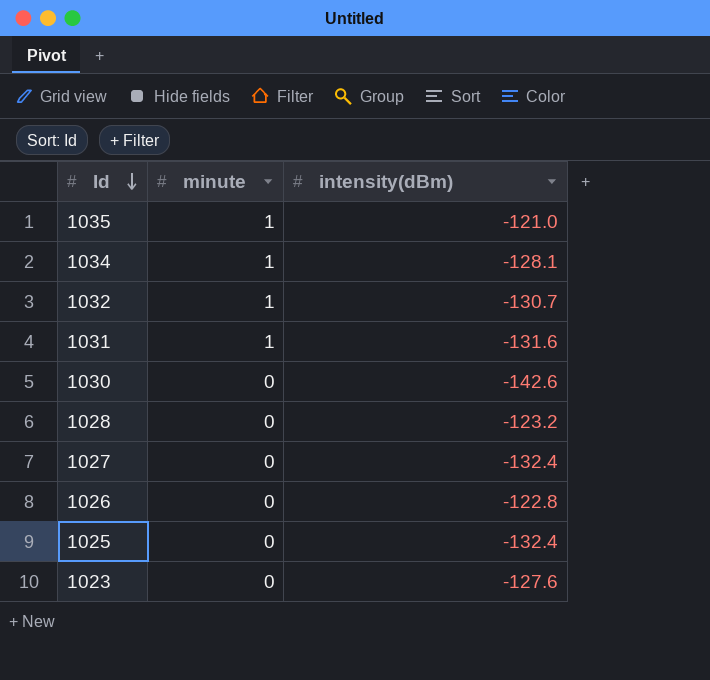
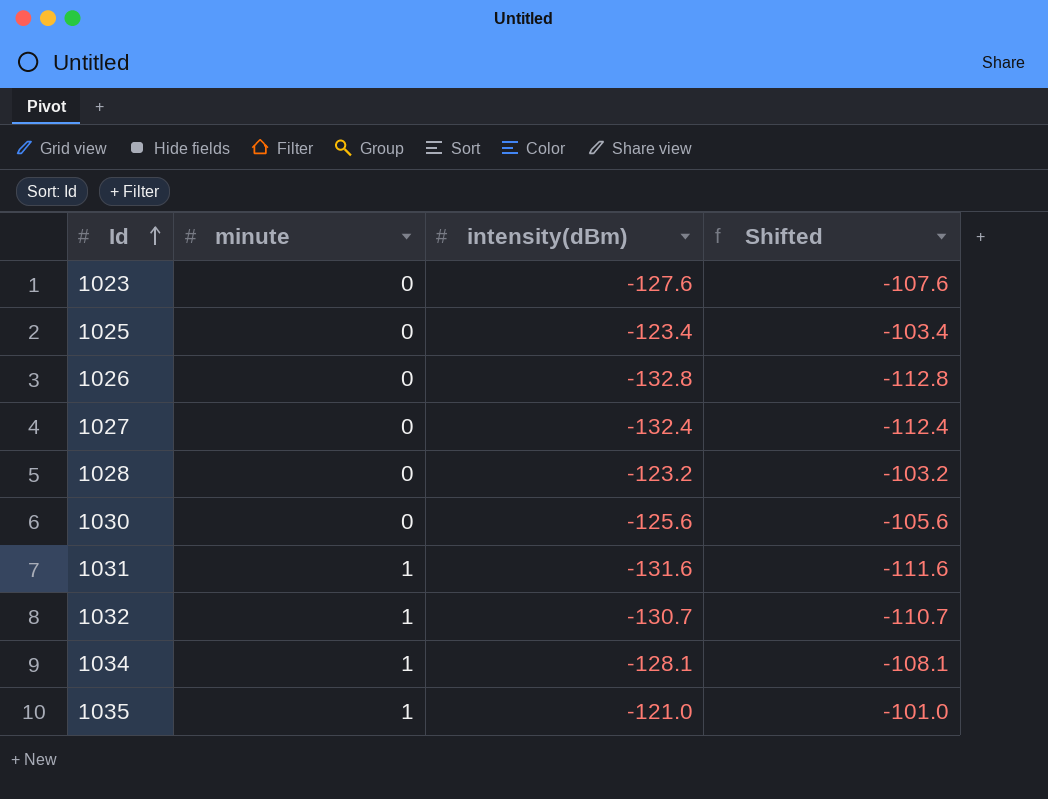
row order: Id descending -> Id ascending
column Shifted | formula: none -> [intensity(dBm)] + 20
1025 | intensity(dBm): -132.4 -> -123.4
1026 | intensity(dBm): -122.8 -> -132.8
1030 | intensity(dBm): -142.6 -> -125.6

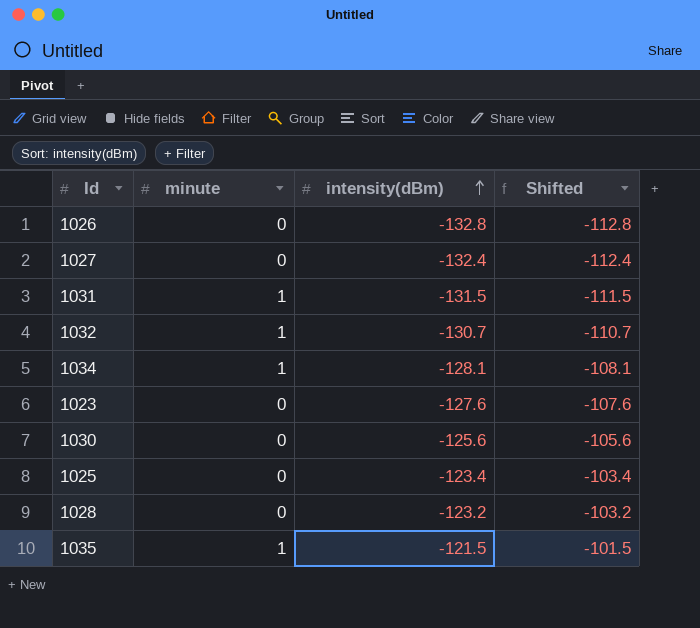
row order: Id ascending -> intensity(dBm) ascending
1031 | intensity(dBm): -131.6 -> -131.5
1031 | Shifted: -111.6 -> -111.5
1035 | intensity(dBm): -121.0 -> -121.5
1035 | Shifted: -101.0 -> -101.5

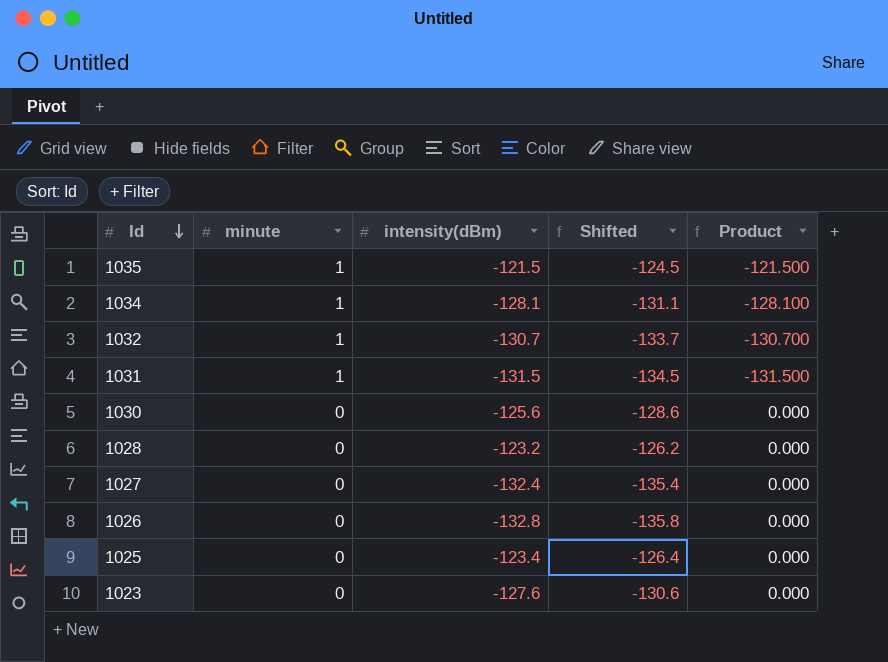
row order: intensity(dBm) ascending -> Id descending
column Shifted | formula: [intensity(dBm)] + 20 -> [intensity(dBm)] - 3
column Product | formula: none -> [minute] * [intensity(dBm)]

